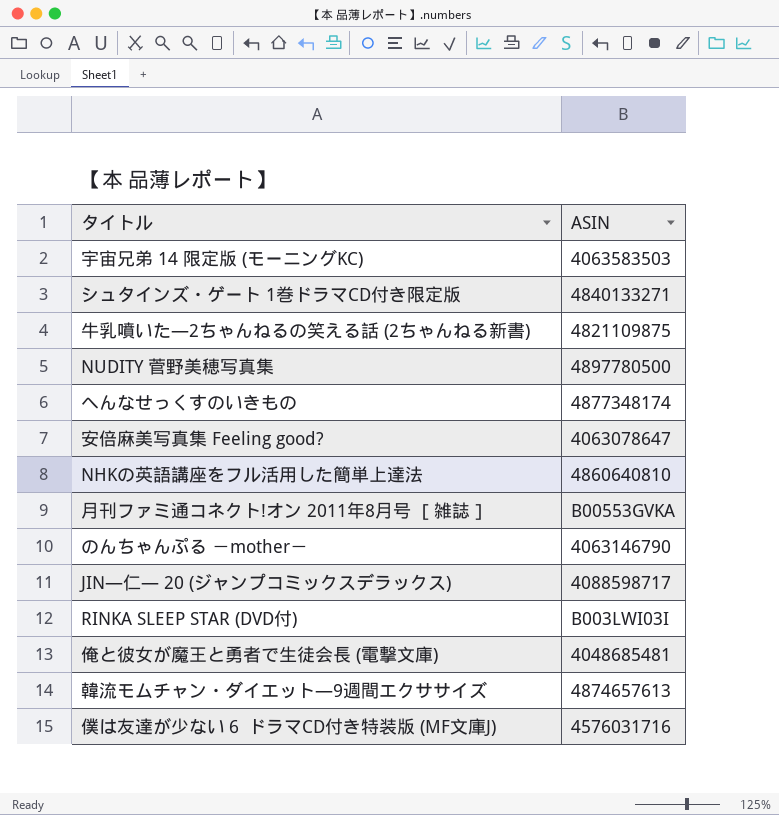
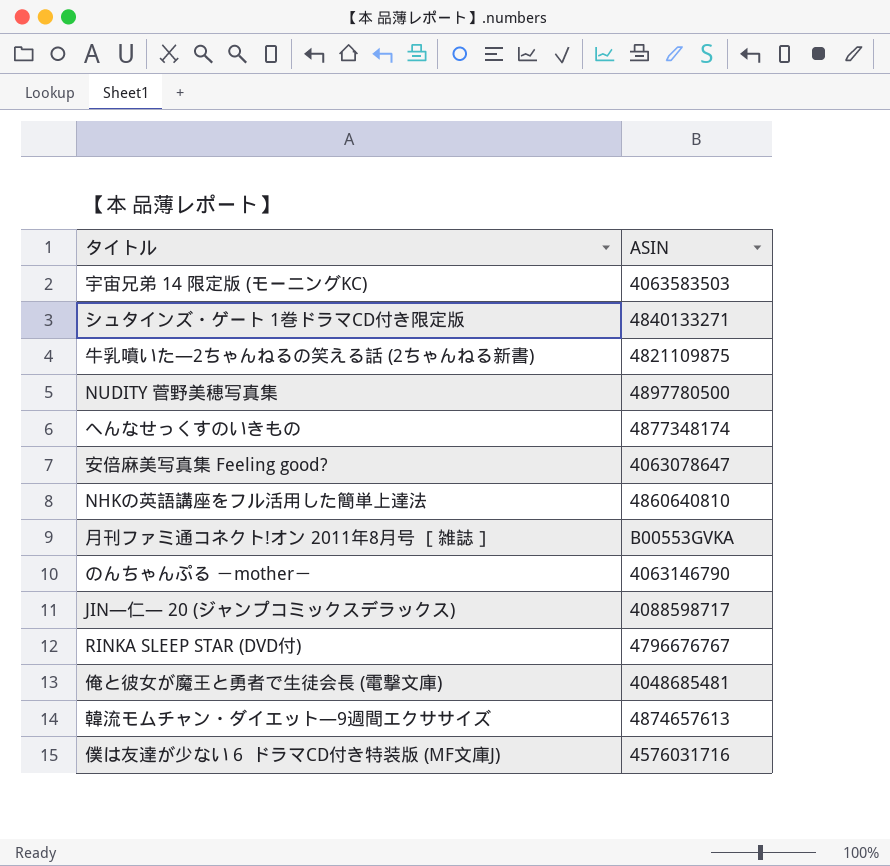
RINKA SLEEP STAR (DVD付) | ASIN: B003LWI03I -> 4796676767

